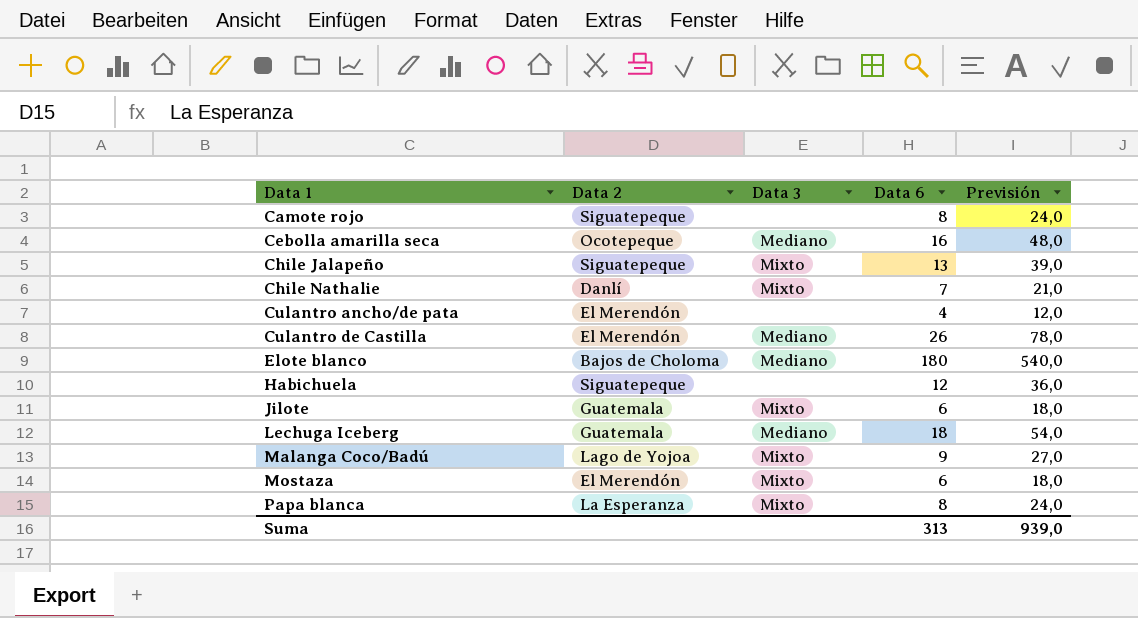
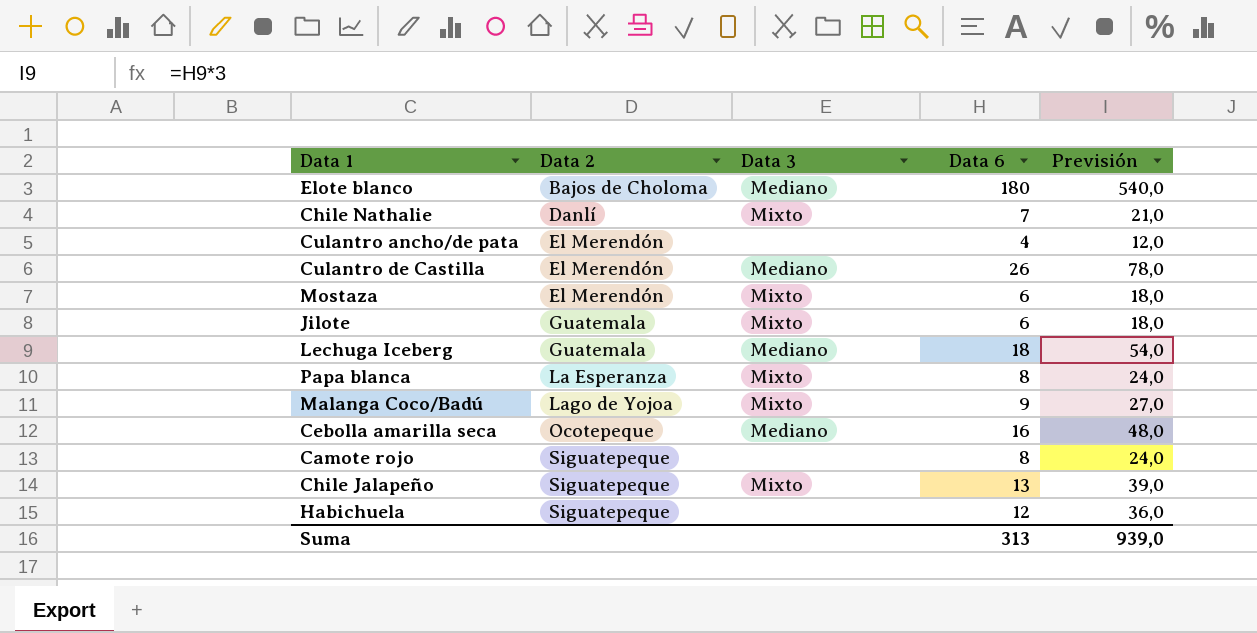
row order: Data 1 ascending -> Data 2 ascending

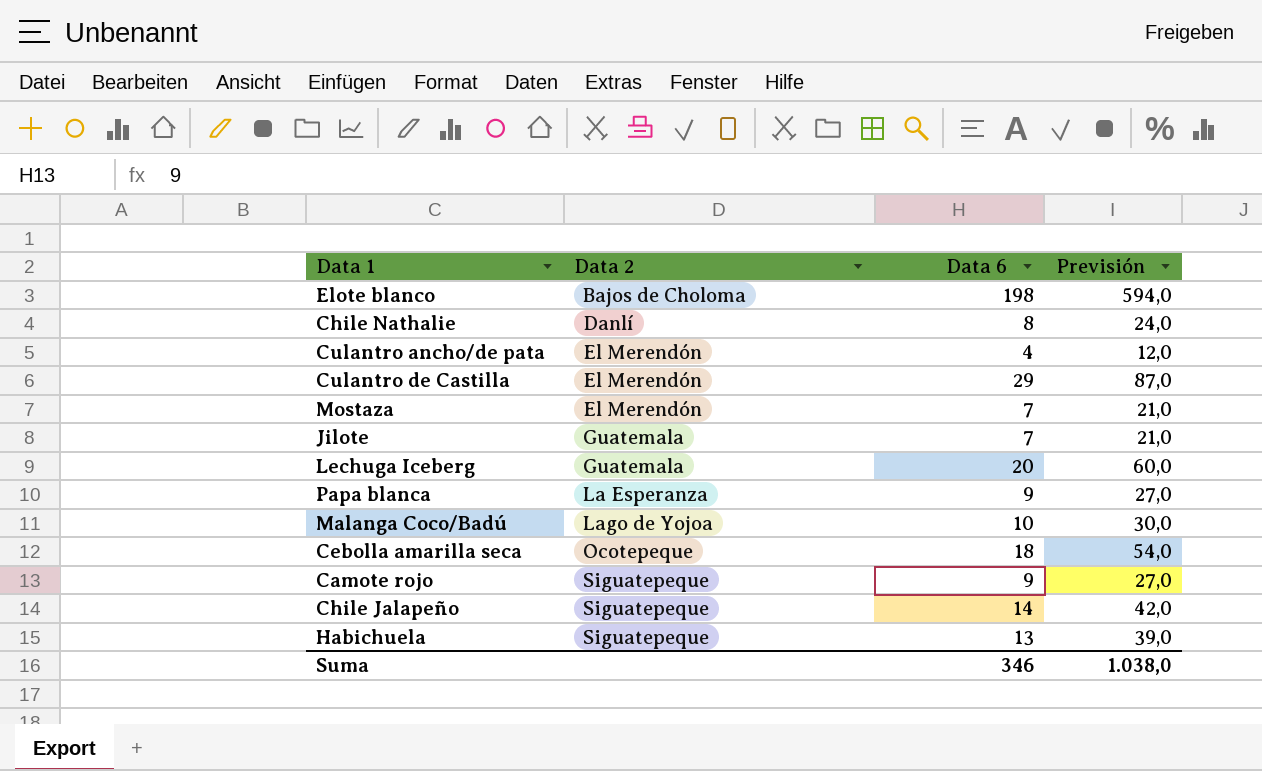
column Data 3 | position: 3 -> none
Elote blanco | Data 6: 180 -> 198
Elote blanco | Previsión: 540,0 -> 594,0
Chile Nathalie | Data 6: 7 -> 8
Chile Nathalie | Previsión: 21,0 -> 24,0
Culantro de Castilla | Data 6: 26 -> 29
Culantro de Castilla | Previsión: 78,0 -> 87,0
Mostaza | Data 6: 6 -> 7
Mostaza | Previsión: 18,0 -> 21,0
Jilote | Data 6: 6 -> 7
Jilote | Previsión: 18,0 -> 21,0
Lechuga Iceberg | Data 6: 18 -> 20
Lechuga Iceberg | Previsión: 54,0 -> 60,0
Papa blanca | Data 6: 8 -> 9
Papa blanca | Previsión: 24,0 -> 27,0
Malanga Coco/Badú | Data 6: 9 -> 10
Malanga Coco/Badú | Previsión: 27,0 -> 30,0
Cebolla amarilla seca | Data 6: 16 -> 18
Cebolla amarilla seca | Previsión: 48,0 -> 54,0
Camote rojo | Data 6: 8 -> 9
Camote rojo | Previsión: 24,0 -> 27,0
Chile Jalapeño | Data 6: 13 -> 14
Chile Jalapeño | Previsión: 39,0 -> 42,0
Habichuela | Data 6: 12 -> 13
Habichuela | Previsión: 36,0 -> 39,0
Suma | Data 6: 313 -> 346
Suma | Previsión: 939,0 -> 1.038,0

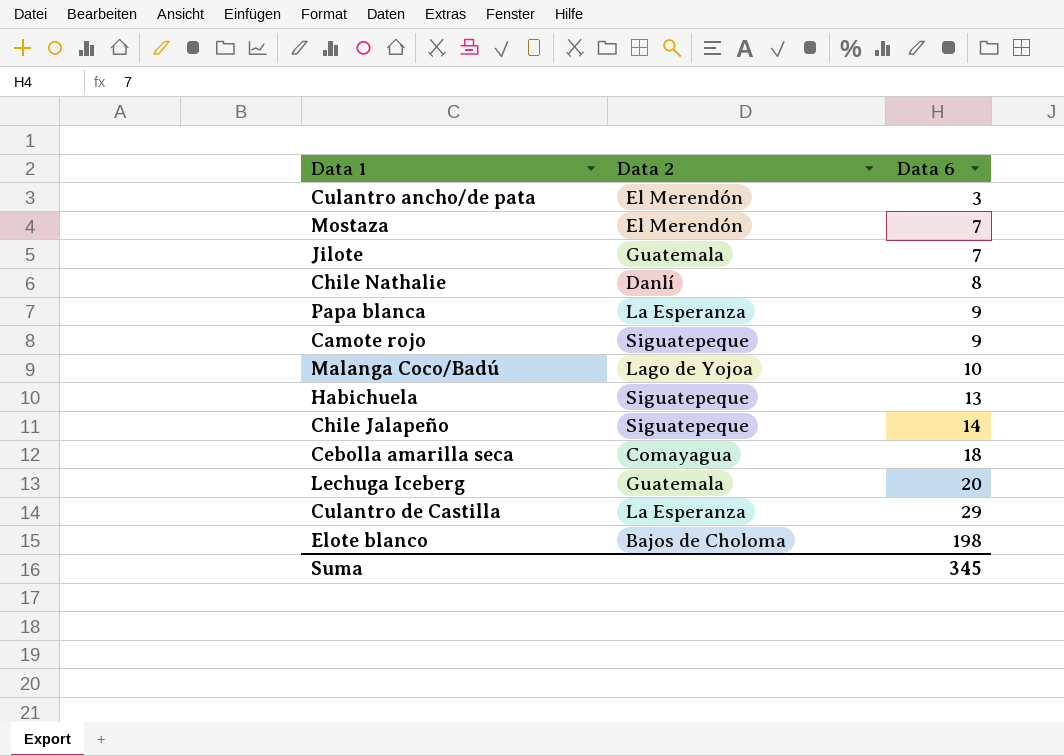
row order: Data 2 ascending -> Data 6 ascending
column Previsión | formula: [Data 6] * 3 -> none
Culantro ancho/de pata | Data 6: 4 -> 3
Cebolla amarilla seca | Data 2: Ocotepeque -> Comayagua
Culantro de Castilla | Data 2: El Merendón -> La Esperanza
Suma | Data 6: 346 -> 345

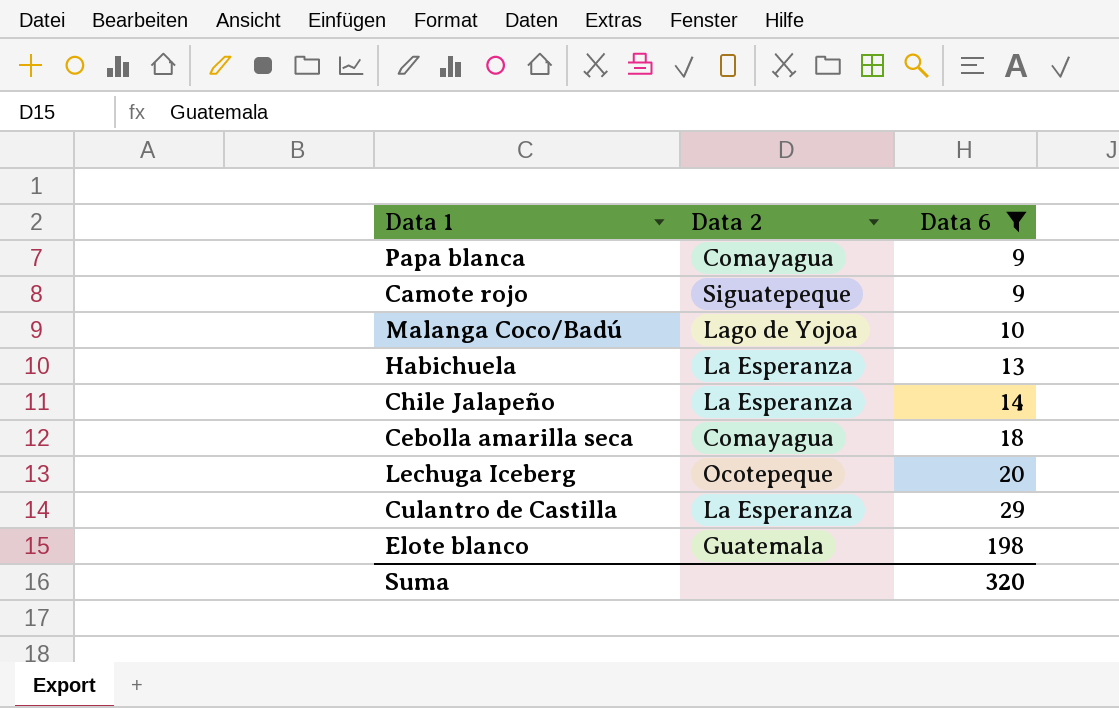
filter: none -> Data 6 >= 9
Papa blanca | Data 2: La Esperanza -> Comayagua
Habichuela | Data 2: Siguatepeque -> La Esperanza
Chile Jalapeño | Data 2: Siguatepeque -> La Esperanza
Lechuga Iceberg | Data 2: Guatemala -> Ocotepeque
Elote blanco | Data 2: Bajos de Choloma -> Guatemala
Suma | Data 6: 345 -> 320

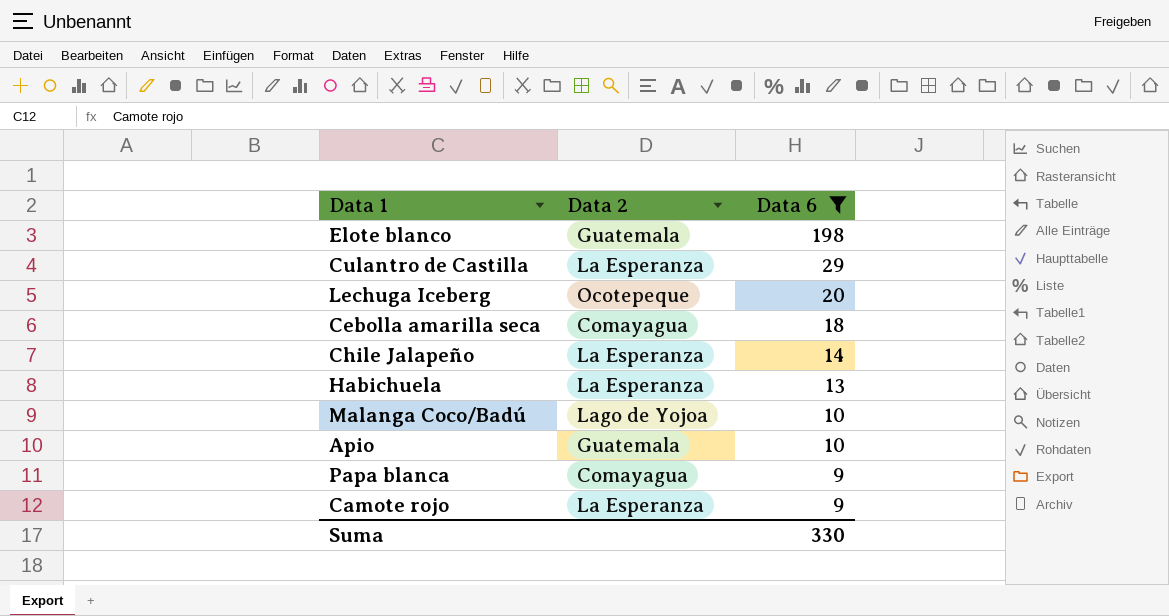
row order: Data 6 ascending -> Data 6 descending
row Apio: none -> Guatemala | 10
Camote rojo | Data 2: Siguatepeque -> La Esperanza
Suma | Data 6: 320 -> 330

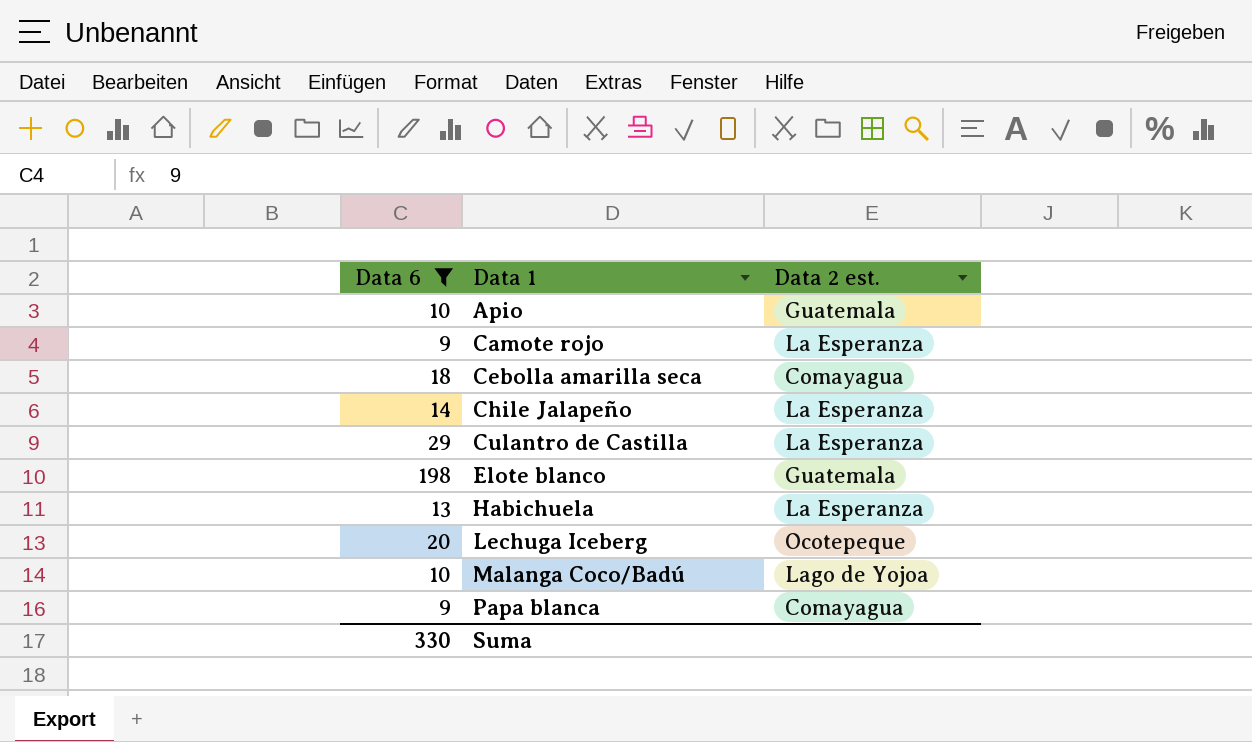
row order: Data 6 descending -> Data 1 ascending
column Data 6 | position: 3 -> 1
column name: Data 2 -> Data 2 est.

